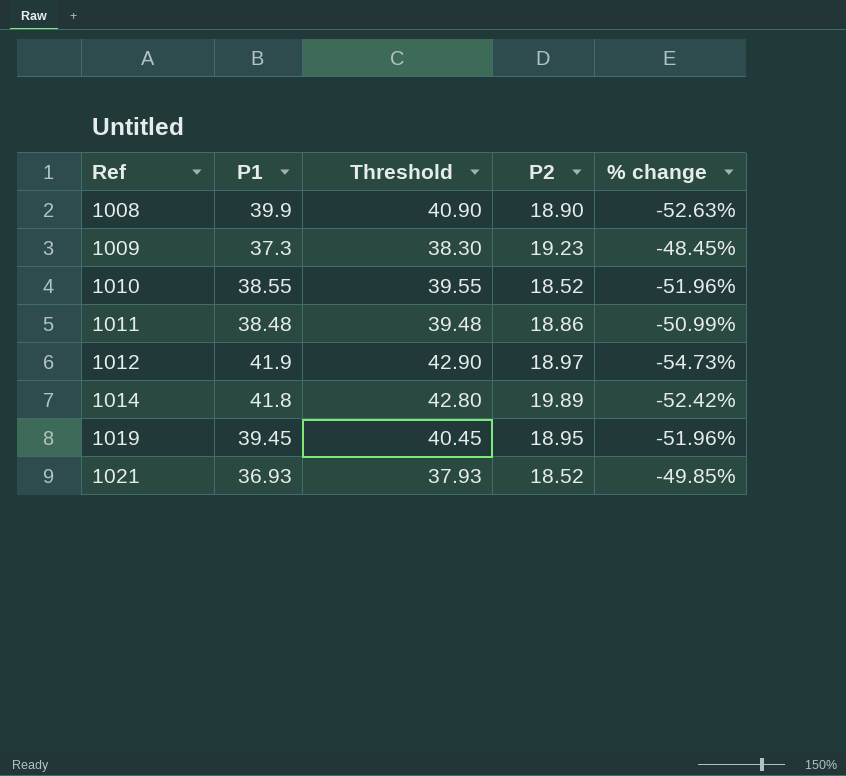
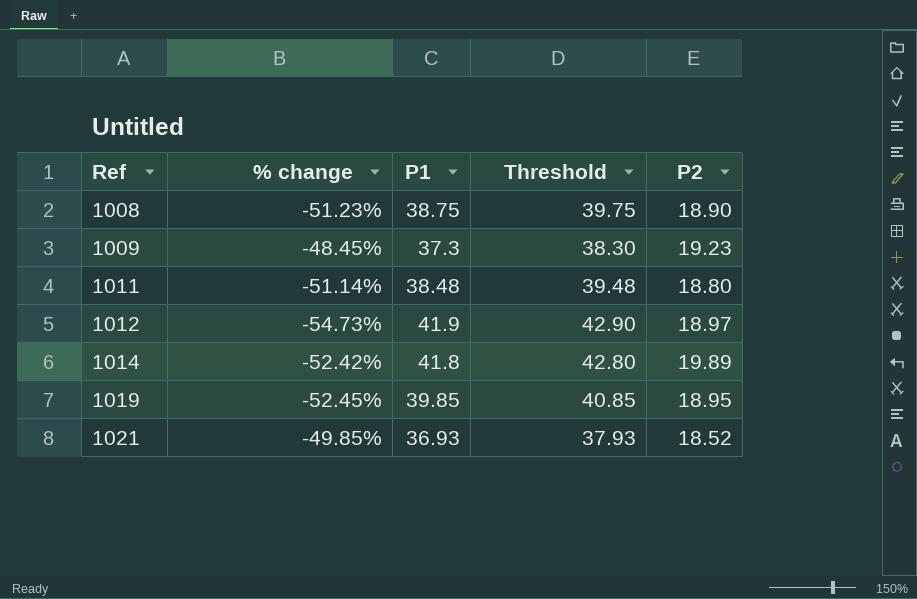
column % change | position: 5 -> 2
row 1010: 38.55 | 39.55 | 18.52 | -51.96% -> none
1008 | % change: -52.63% -> -51.23%
1008 | P1: 39.9 -> 38.75
1008 | Threshold: 40.90 -> 39.75
1011 | % change: -50.99% -> -51.14%
1011 | P2: 18.86 -> 18.80
1019 | % change: -51.96% -> -52.45%
1019 | P1: 39.45 -> 39.85
1019 | Threshold: 40.45 -> 40.85

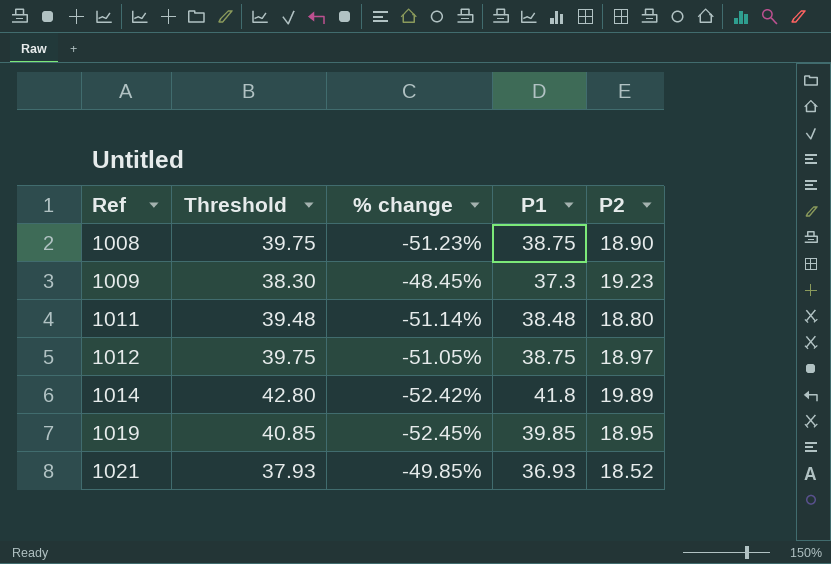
column Threshold | position: 4 -> 2
1012 | Threshold: 42.90 -> 39.75
1012 | % change: -54.73% -> -51.05%
1012 | P1: 41.9 -> 38.75

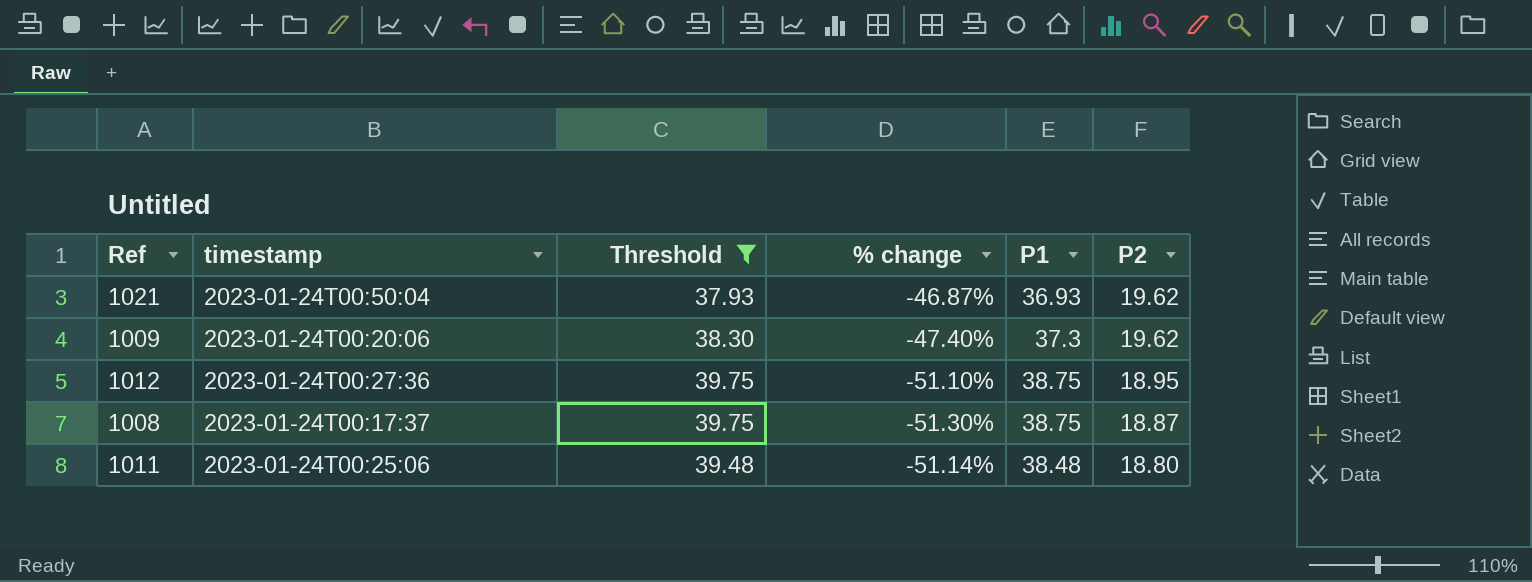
filter: none -> Threshold <= 39.75
row order: Ref ascending -> P2 descending
column timestamp | position: none -> 2
1021 | % change: -49.85% -> -46.87%
1021 | P2: 18.52 -> 19.62
1009 | % change: -48.45% -> -47.40%
1009 | P2: 19.23 -> 19.62
1012 | % change: -51.05% -> -51.10%
1012 | P2: 18.97 -> 18.95
1008 | % change: -51.23% -> -51.30%
1008 | P2: 18.90 -> 18.87

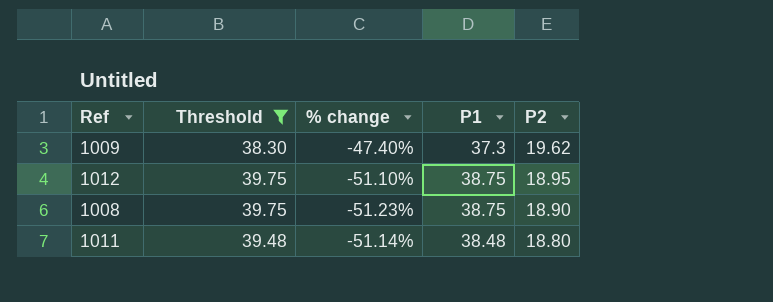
column timestamp | position: 2 -> none
row 1021: 2023-01-24T00:50:04 | 37.93 | -46.87% | 36.93 | 19.62 -> none
1008 | % change: -51.30% -> -51.23%
1008 | P2: 18.87 -> 18.90

